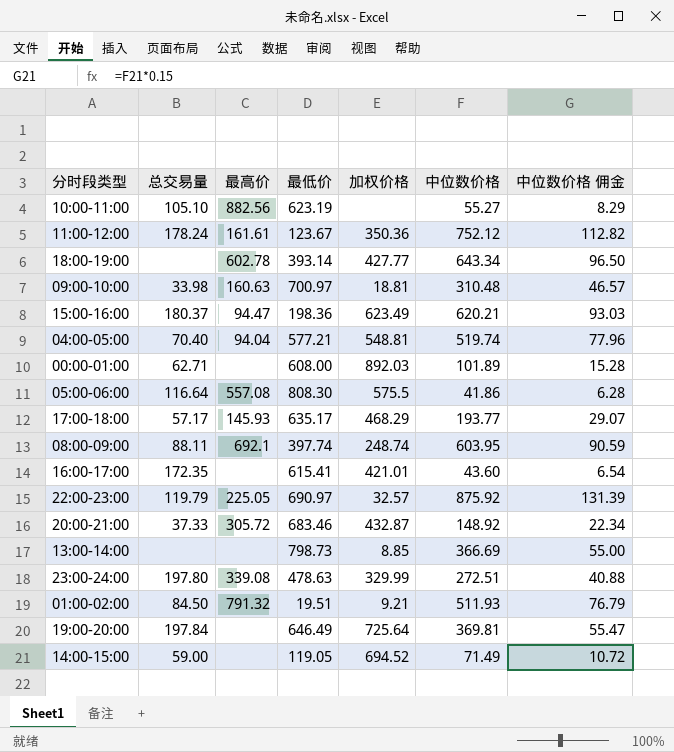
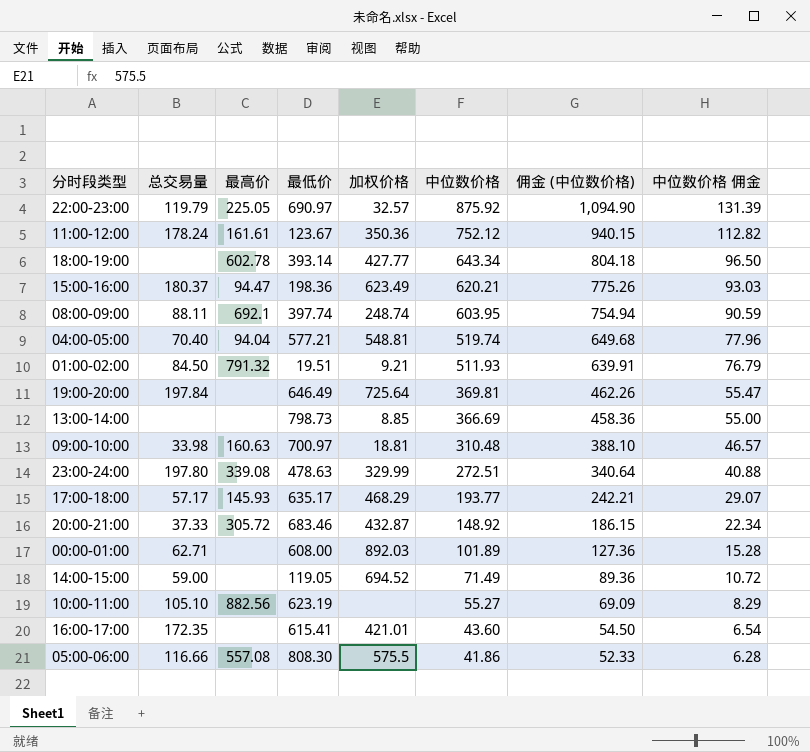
row order: none -> 中位数价格 descending
column 佣金 (中位数价格) | formula: none -> [中位数价格] * 1.25
05:00-06:00 | 总交易量: 116.64 -> 116.66

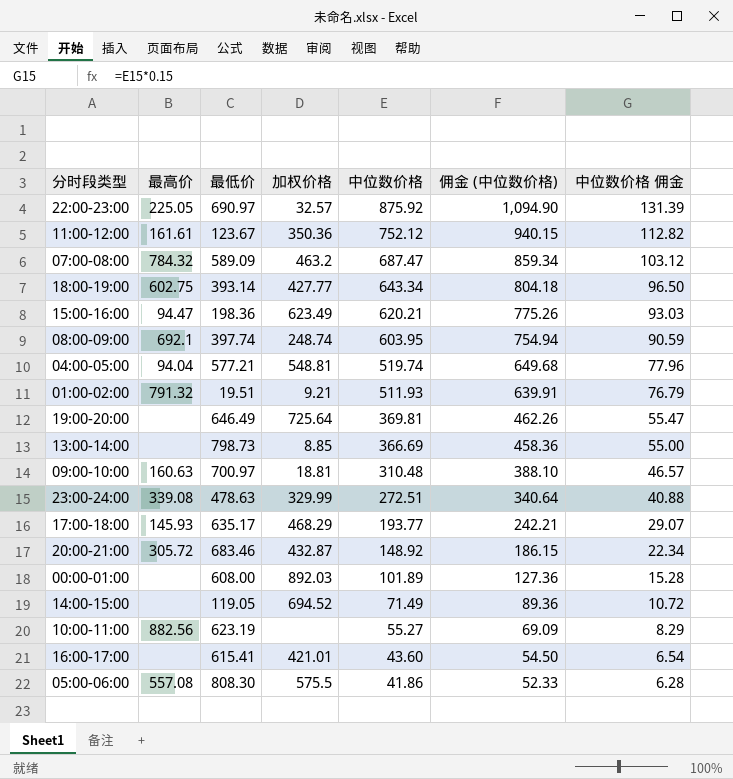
column 总交易量 | position: 2 -> none
row 07:00-08:00: none -> 784.32 | 589.09 | 463.2 | 687.47 | 859.34 | 103.12
18:00-19:00 | 最高价: 602.78 -> 602.75

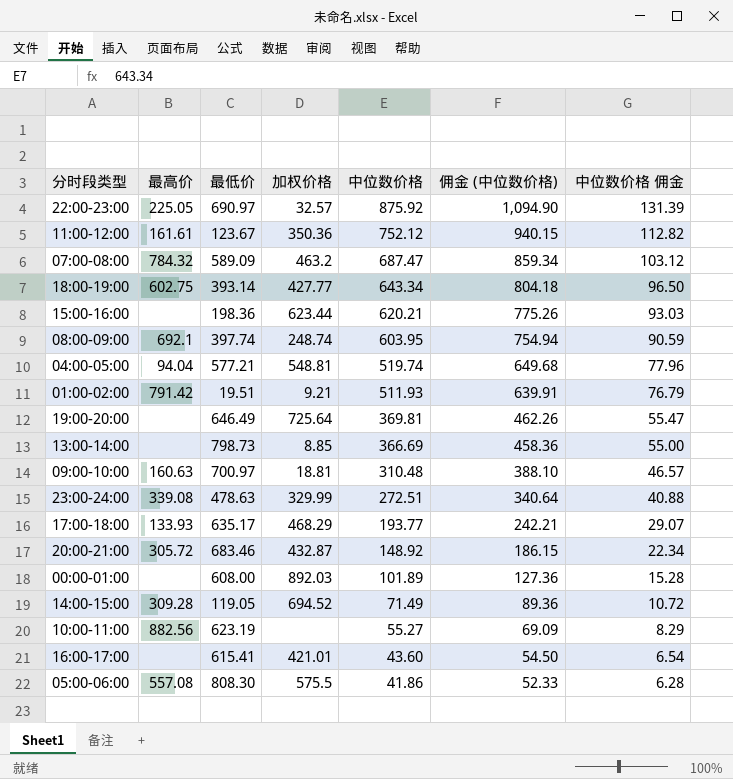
15:00-16:00 | 最高价: 94.47 -> none
15:00-16:00 | 加权价格: 623.49 -> 623.44
01:00-02:00 | 最高价: 791.32 -> 791.42
17:00-18:00 | 最高价: 145.93 -> 133.93
14:00-15:00 | 最高价: none -> 309.28

